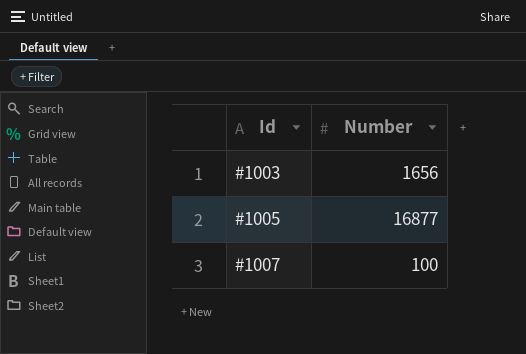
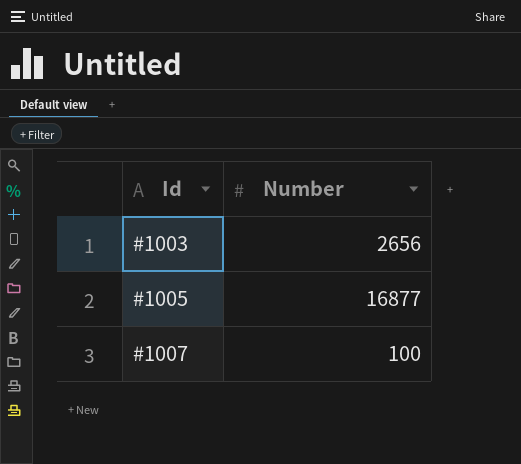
#1003 | Number: 1656 -> 2656

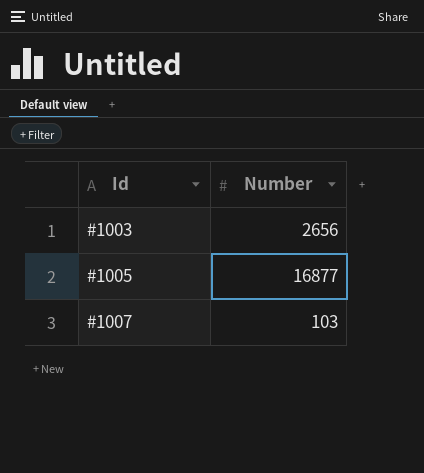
#1007 | Number: 100 -> 103

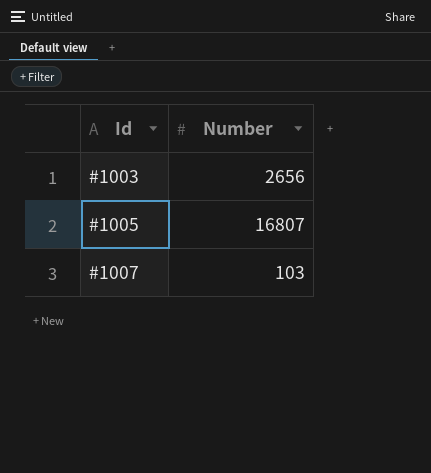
#1005 | Number: 16877 -> 16807

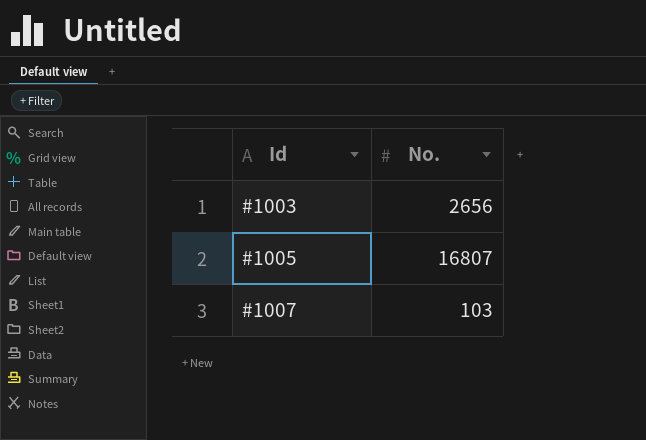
column name: Number -> No.

